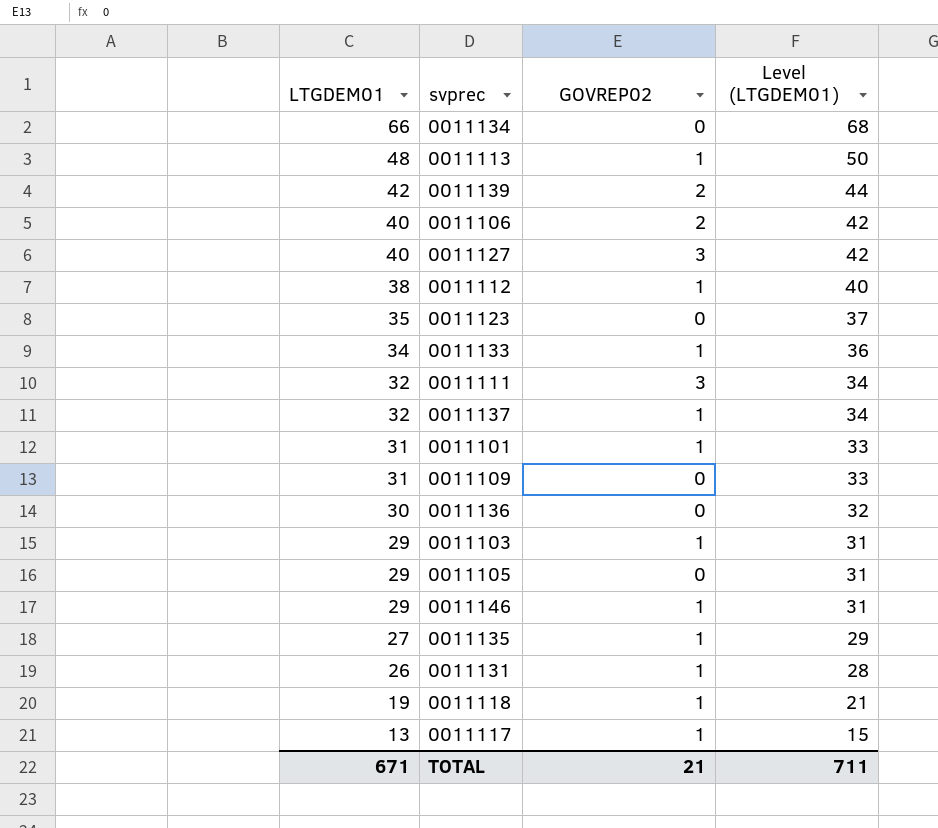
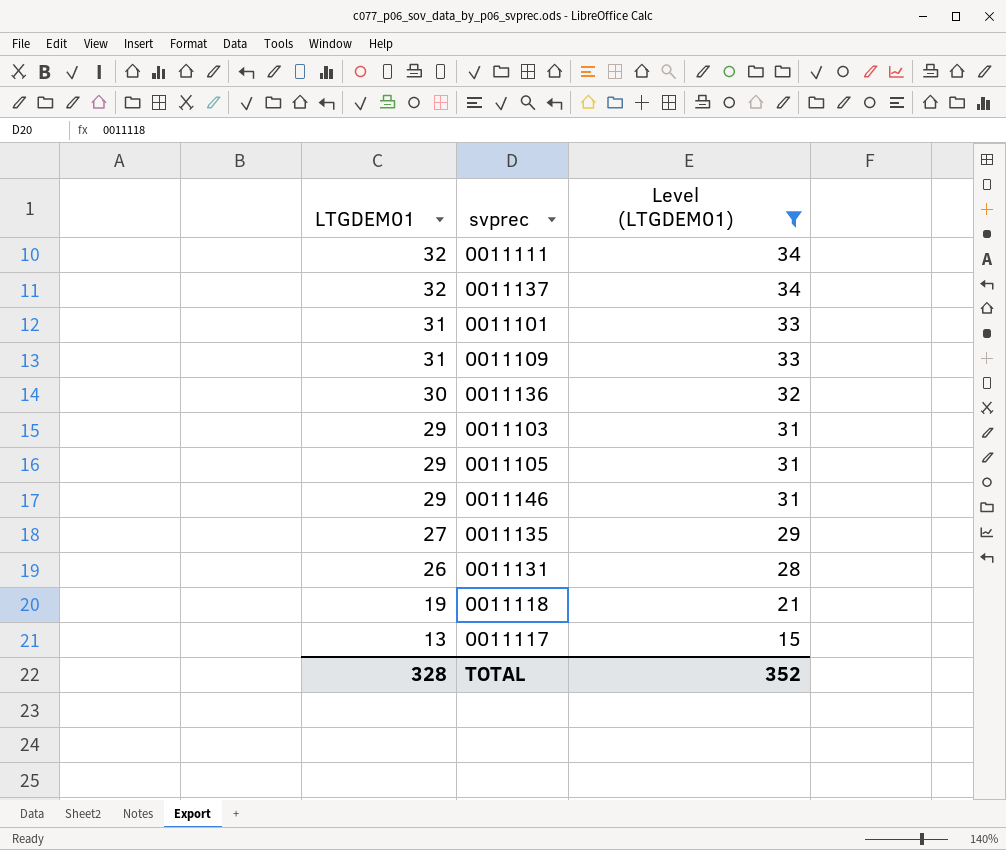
filter: none -> Level (LTGDEM01) <= 34
column GOVREP02 | position: 3 -> none
TOTAL | LTGDEM01: 671 -> 328
TOTAL | Level (LTGDEM01): 711 -> 352

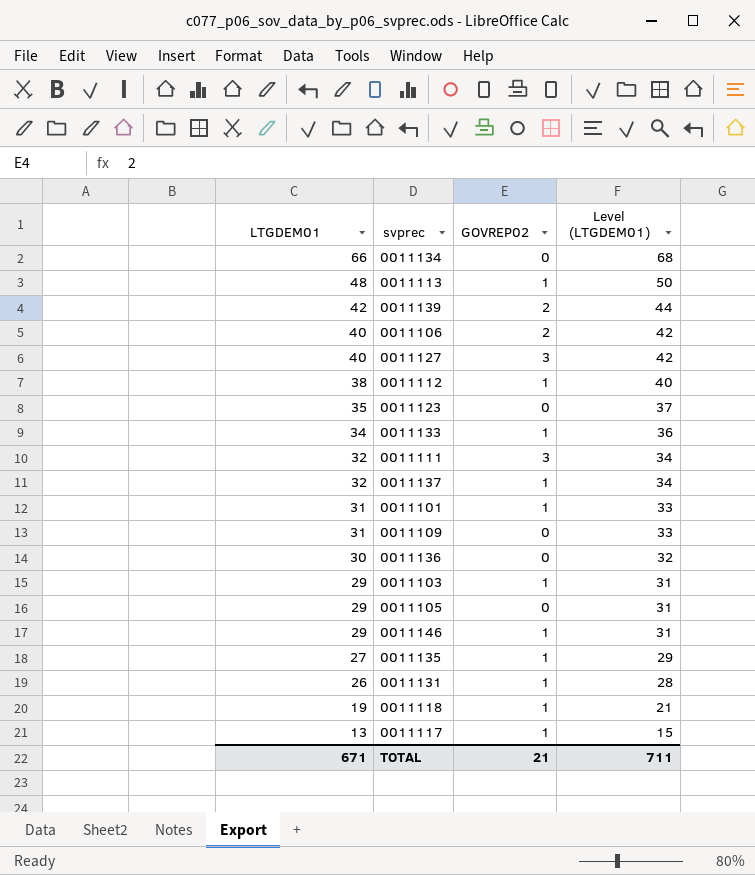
filter: Level (LTGDEM01) <= 34 -> none
column GOVREP02 | position: none -> 3
TOTAL | LTGDEM01: 328 -> 671
TOTAL | Level (LTGDEM01): 352 -> 711

